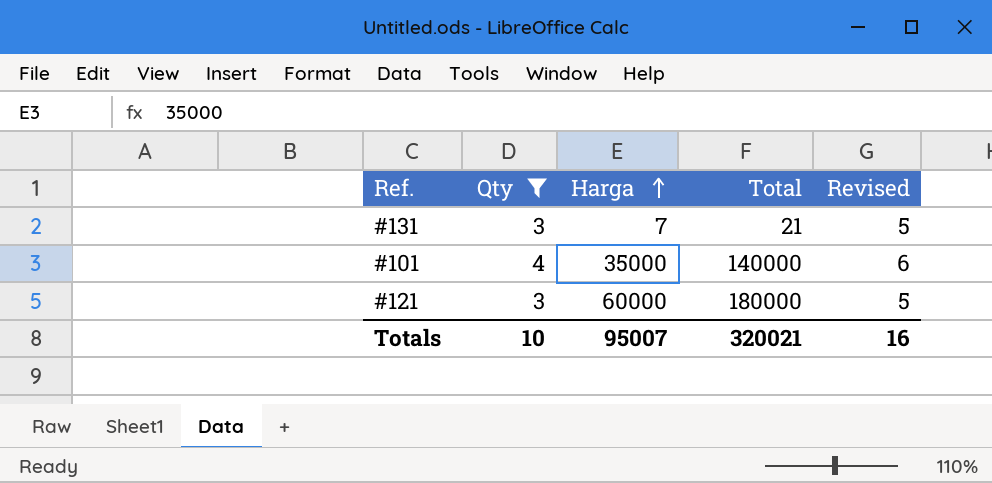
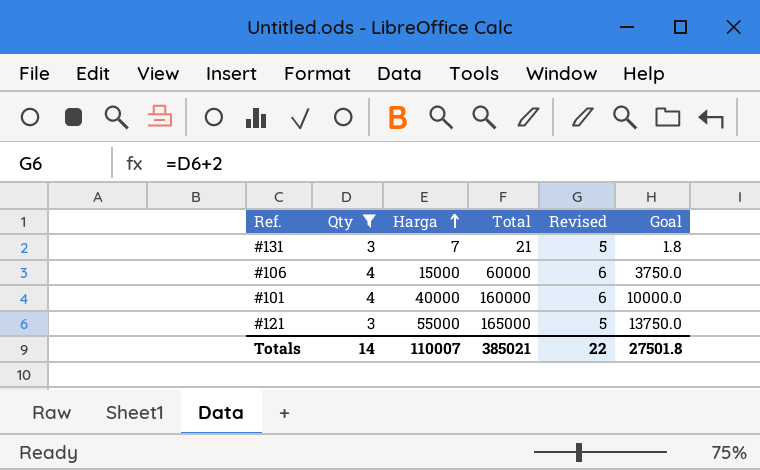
column Goal | formula: none -> [Harga] * 0.25
row #106: none -> 4 | 15000 | 60000 | 6 | 3750.0
#101 | Harga: 35000 -> 40000
#101 | Total: 140000 -> 160000
#121 | Harga: 60000 -> 55000
#121 | Total: 180000 -> 165000
Totals | Qty: 10 -> 14
Totals | Harga: 95007 -> 110007
Totals | Total: 320021 -> 385021
Totals | Revised: 16 -> 22

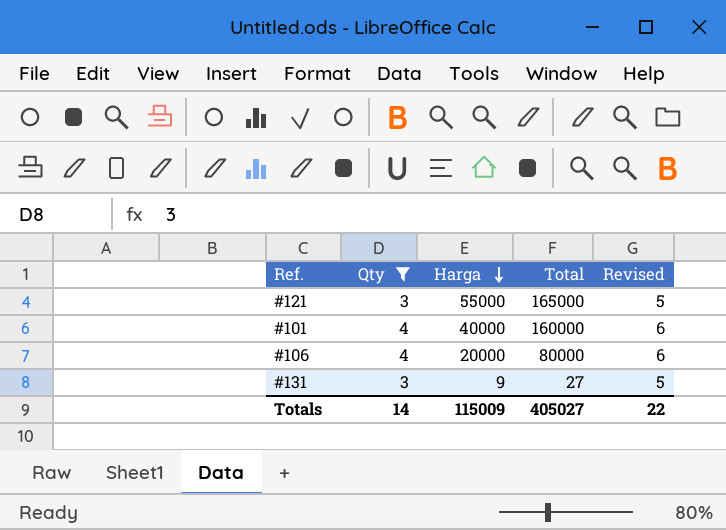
row order: Harga ascending -> Harga descending
column Goal | formula: [Harga] * 0.25 -> none
#106 | Harga: 15000 -> 20000
#106 | Total: 60000 -> 80000
#131 | Harga: 7 -> 9
#131 | Total: 21 -> 27
Totals | Harga: 110007 -> 115009
Totals | Total: 385021 -> 405027

